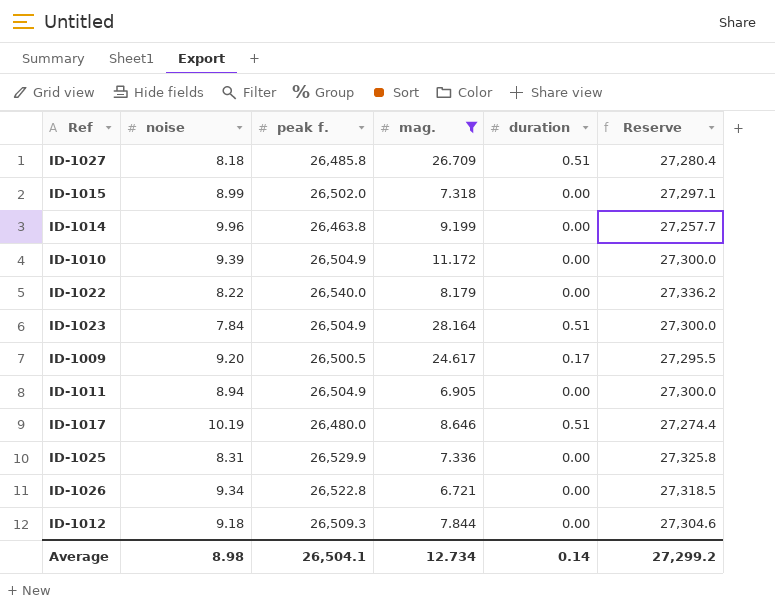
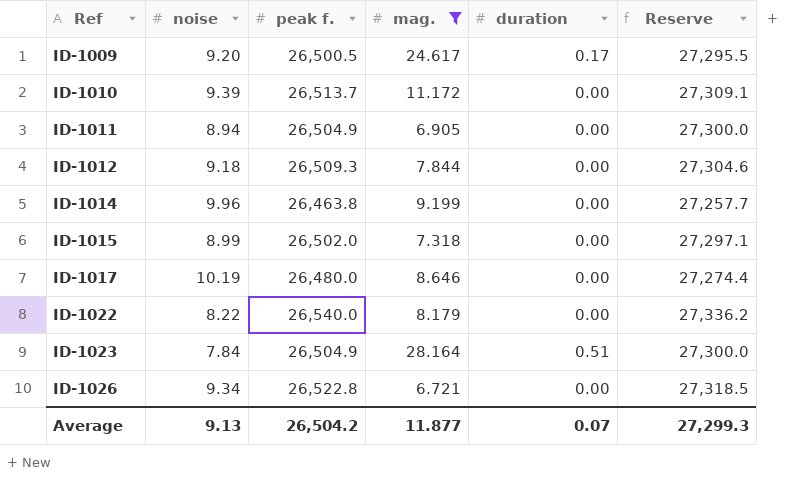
row order: none -> Ref ascending
row ID-1027: 8.18 | 26,485.8 | 26.709 | 0.51 | 27,280.4 -> none
row ID-1025: 8.31 | 26,529.9 | 7.336 | 0.00 | 27,325.8 -> none
ID-1010 | peak f.: 26,504.9 -> 26,513.7
ID-1010 | Reserve: 27,300.0 -> 27,309.1
ID-1017 | duration: 0.51 -> 0.00
Average | noise: 8.98 -> 9.13
Average | peak f.: 26,504.1 -> 26,504.2
Average | mag.: 12.734 -> 11.877
Average | duration: 0.14 -> 0.07
Average | Reserve: 27,299.2 -> 27,299.3

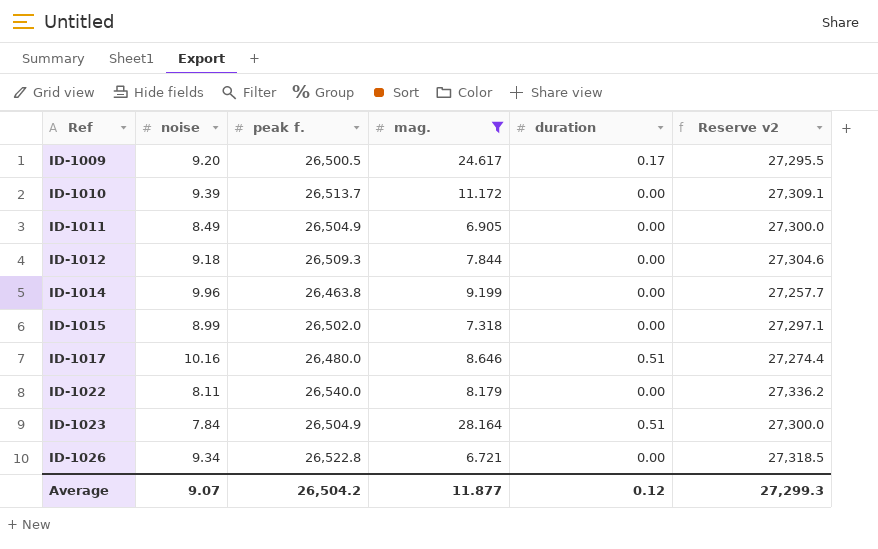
column name: Reserve -> Reserve v2
ID-1011 | noise: 8.94 -> 8.49
ID-1017 | noise: 10.19 -> 10.16
ID-1017 | duration: 0.00 -> 0.51
ID-1022 | noise: 8.22 -> 8.11
Average | noise: 9.13 -> 9.07
Average | duration: 0.07 -> 0.12

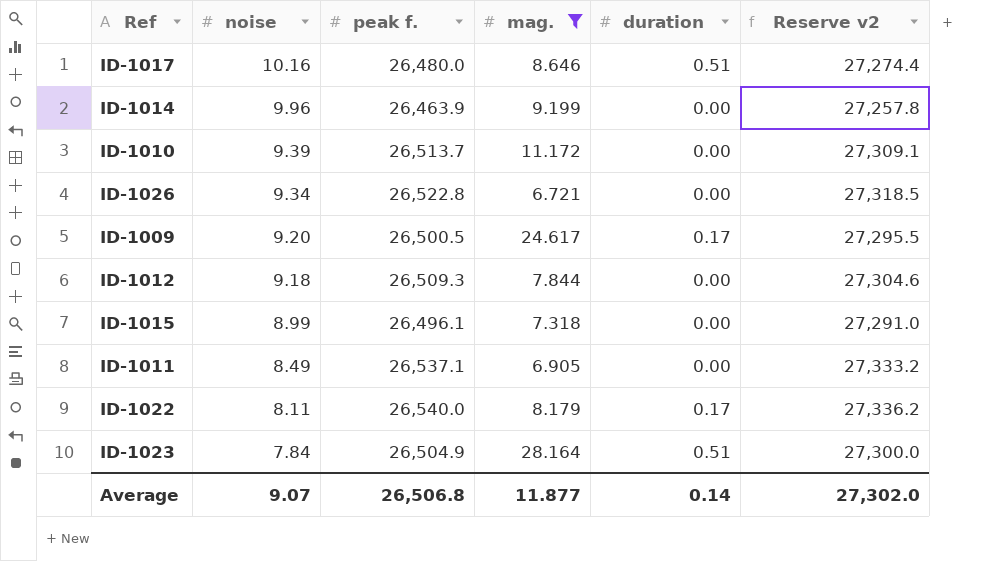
row order: Ref ascending -> noise descending
ID-1014 | peak f.: 26,463.8 -> 26,463.9
ID-1014 | Reserve v2: 27,257.7 -> 27,257.8
ID-1015 | peak f.: 26,502.0 -> 26,496.1
ID-1015 | Reserve v2: 27,297.1 -> 27,291.0
ID-1011 | peak f.: 26,504.9 -> 26,537.1
ID-1011 | Reserve v2: 27,300.0 -> 27,333.2
ID-1022 | duration: 0.00 -> 0.17
Average | peak f.: 26,504.2 -> 26,506.8
Average | duration: 0.12 -> 0.14
Average | Reserve v2: 27,299.3 -> 27,302.0

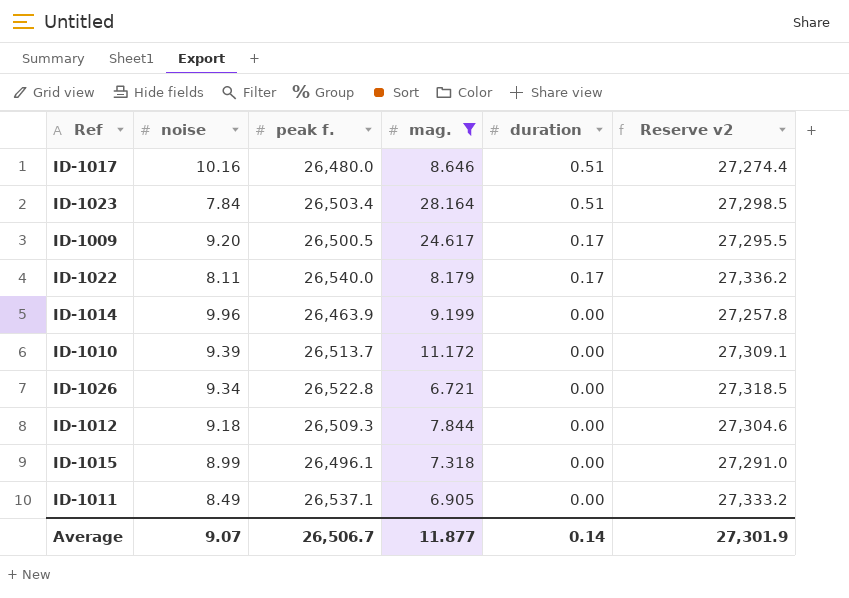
row order: noise descending -> duration descending
ID-1023 | peak f.: 26,504.9 -> 26,503.4
ID-1023 | Reserve v2: 27,300.0 -> 27,298.5
Average | peak f.: 26,506.8 -> 26,506.7
Average | Reserve v2: 27,302.0 -> 27,301.9

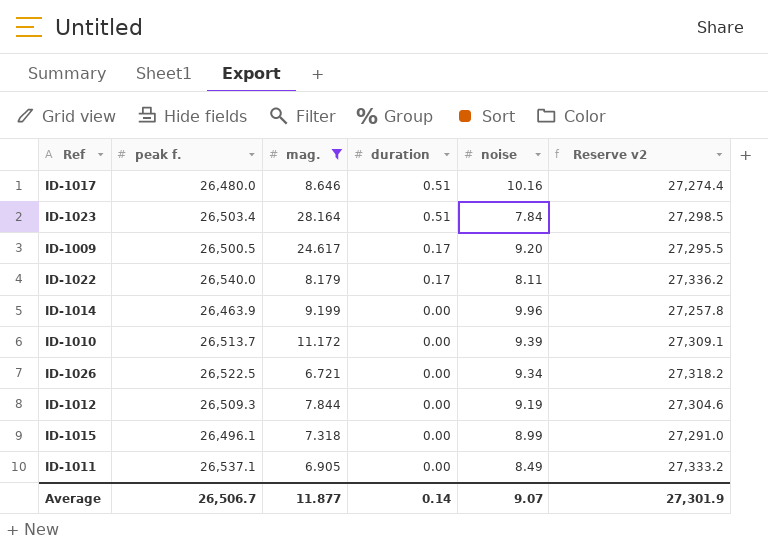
column noise | position: 2 -> 5
ID-1026 | peak f.: 26,522.8 -> 26,522.5
ID-1026 | Reserve v2: 27,318.5 -> 27,318.2
ID-1012 | noise: 9.18 -> 9.19

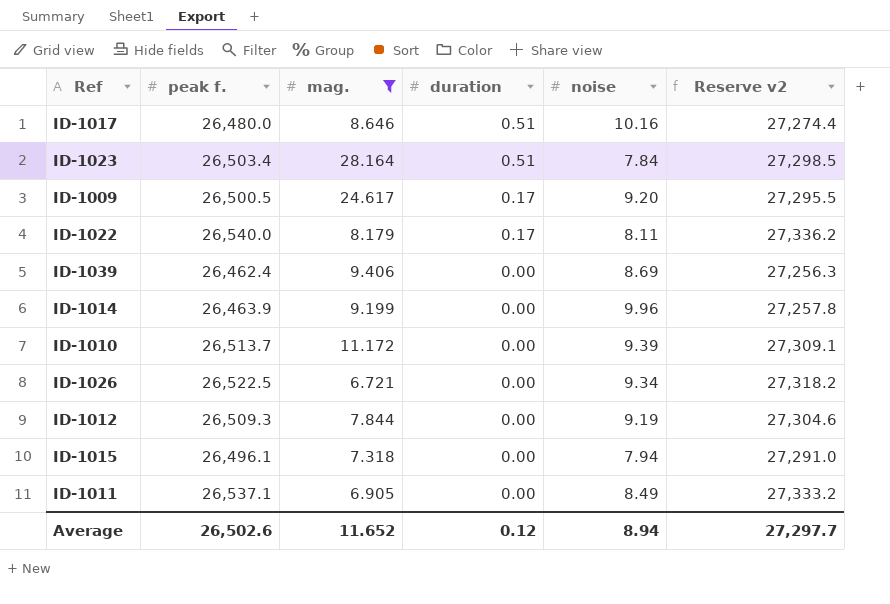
row ID-1039: none -> 26,462.4 | 9.406 | 0.00 | 8.69 | 27,256.3
ID-1015 | noise: 8.99 -> 7.94
Average | peak f.: 26,506.7 -> 26,502.6
Average | mag.: 11.877 -> 11.652
Average | duration: 0.14 -> 0.12
Average | noise: 9.07 -> 8.94
Average | Reserve v2: 27,301.9 -> 27,297.7

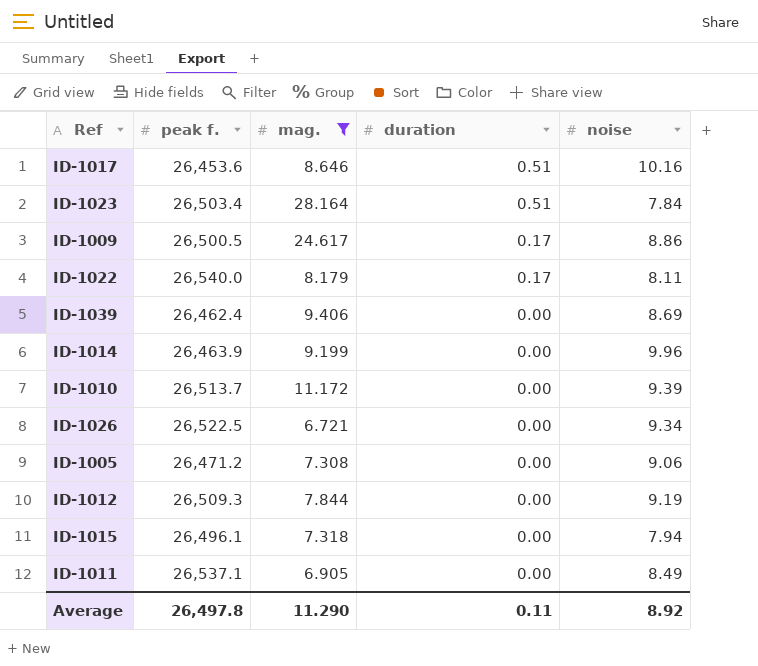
column Reserve v2 | formula: [peak f.] * 1.03 -> none
ID-1017 | peak f.: 26,480.0 -> 26,453.6
ID-1009 | noise: 9.20 -> 8.86
row ID-1005: none -> 26,471.2 | 7.308 | 0.00 | 9.06
Average | peak f.: 26,502.6 -> 26,497.8
Average | mag.: 11.652 -> 11.290
Average | duration: 0.12 -> 0.11
Average | noise: 8.94 -> 8.92

